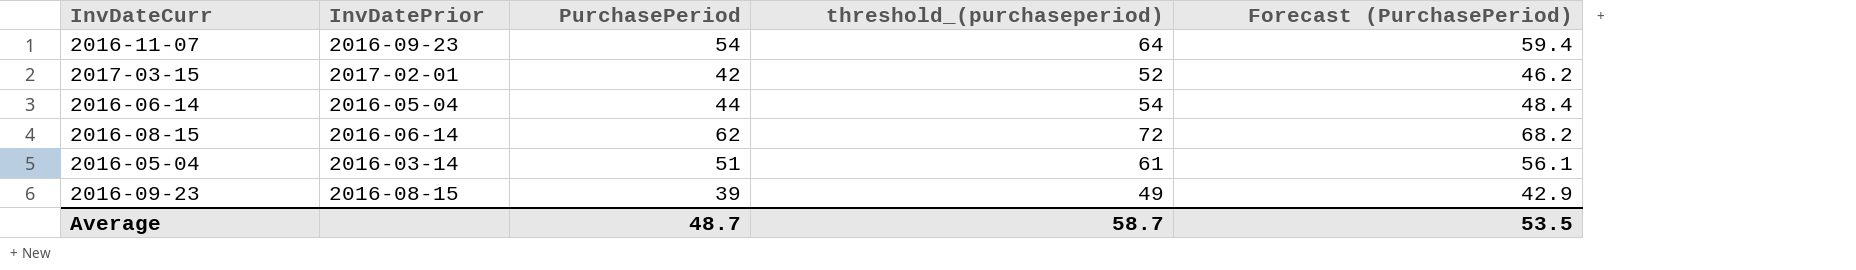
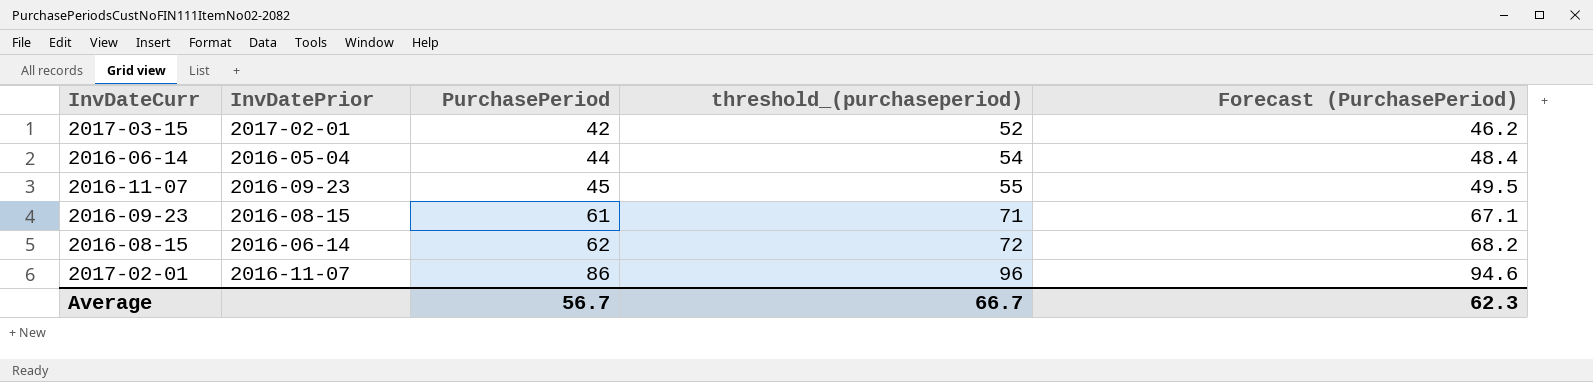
row order: none -> PurchasePeriod ascending
row 2016-05-04: 2016-03-14 | 51 | 61 | 56.1 -> none
2016-11-07 | PurchasePeriod: 54 -> 45
2016-11-07 | threshold_(purchaseperiod): 64 -> 55
2016-11-07 | Forecast (PurchasePeriod): 59.4 -> 49.5
2016-09-23 | PurchasePeriod: 39 -> 61
2016-09-23 | threshold_(purchaseperiod): 49 -> 71
2016-09-23 | Forecast (PurchasePeriod): 42.9 -> 67.1
row 2017-02-01: none -> 2016-11-07 | 86 | 96 | 94.6
Average | PurchasePeriod: 48.7 -> 56.7
Average | threshold_(purchaseperiod): 58.7 -> 66.7
Average | Forecast (PurchasePeriod): 53.5 -> 62.3

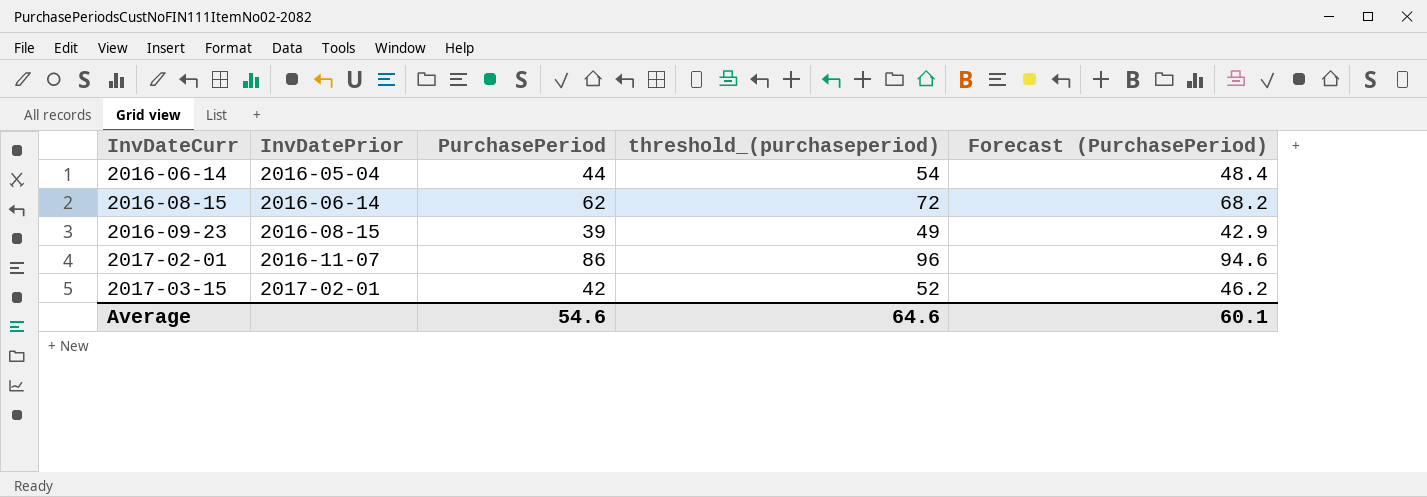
row order: PurchasePeriod ascending -> InvDateCurr ascending
row 2016-11-07: 2016-09-23 | 45 | 55 | 49.5 -> none
2016-09-23 | PurchasePeriod: 61 -> 39
2016-09-23 | threshold_(purchaseperiod): 71 -> 49
2016-09-23 | Forecast (PurchasePeriod): 67.1 -> 42.9
Average | PurchasePeriod: 56.7 -> 54.6
Average | threshold_(purchaseperiod): 66.7 -> 64.6
Average | Forecast (PurchasePeriod): 62.3 -> 60.1

